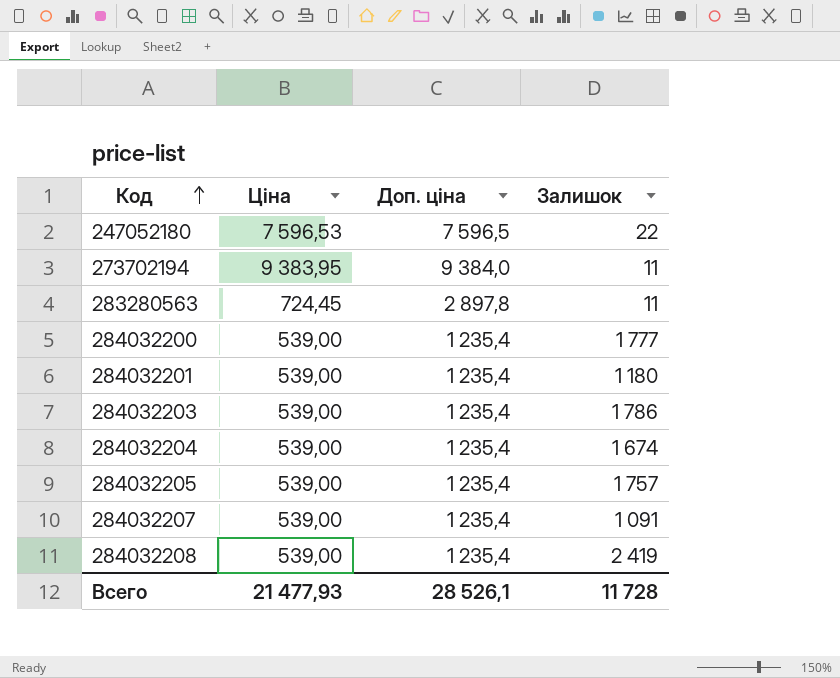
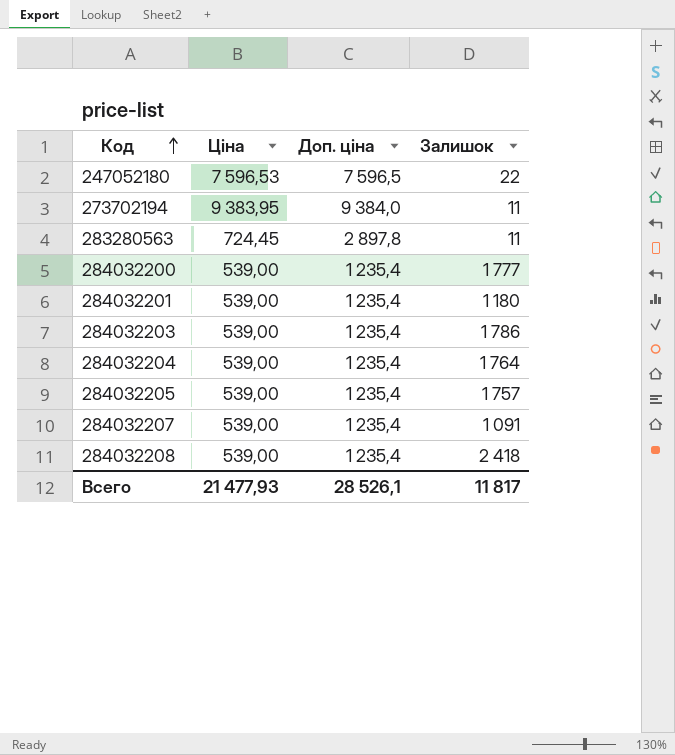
284032204 | Залишок: 1 674 -> 1 764
284032208 | Залишок: 2 419 -> 2 418
Всего | Залишок: 11 728 -> 11 817

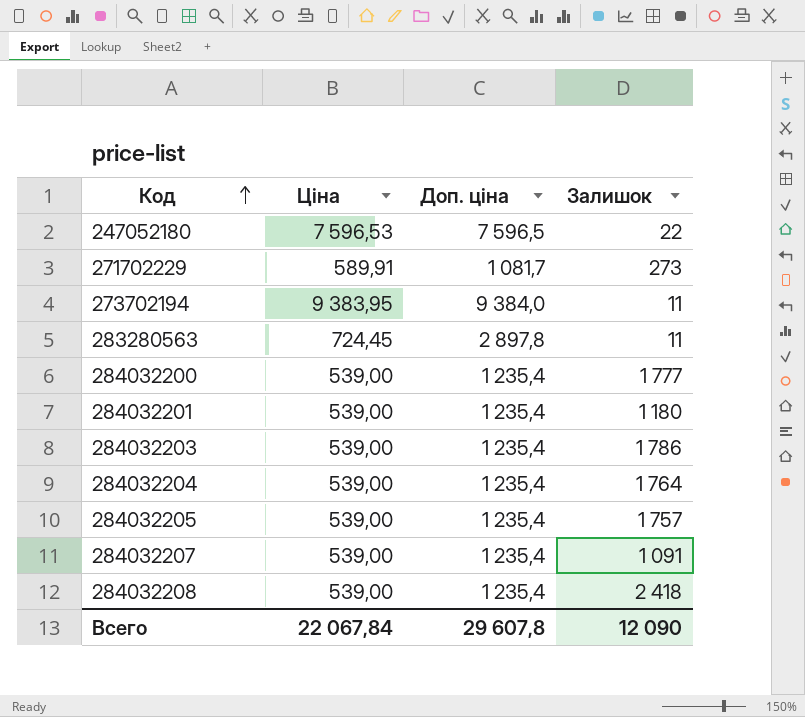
row 271702229: none -> 589,91 | 1 081,7 | 273
Всего | Ціна: 21 477,93 -> 22 067,84
Всего | Доп. ціна: 28 526,1 -> 29 607,8
Всего | Залишок: 11 817 -> 12 090

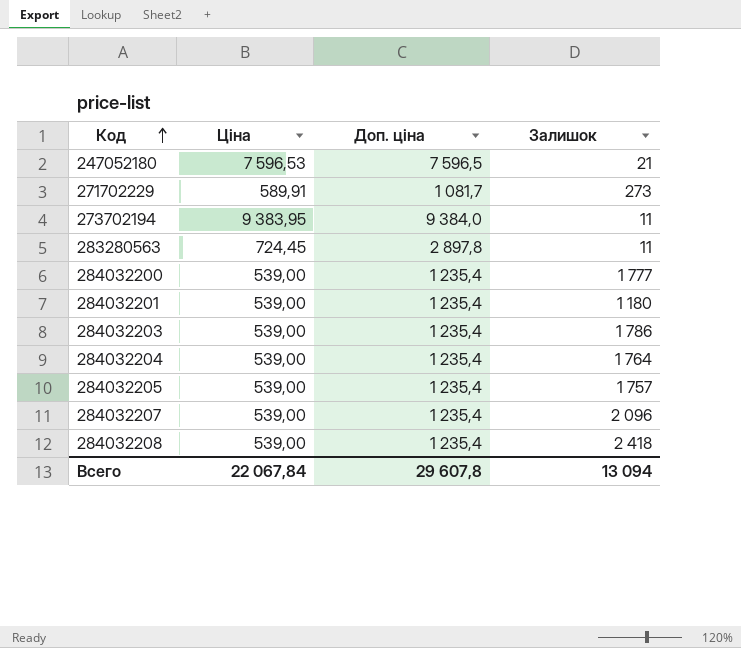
247052180 | Залишок: 22 -> 21
284032207 | Залишок: 1 091 -> 2 096
Всего | Залишок: 12 090 -> 13 094

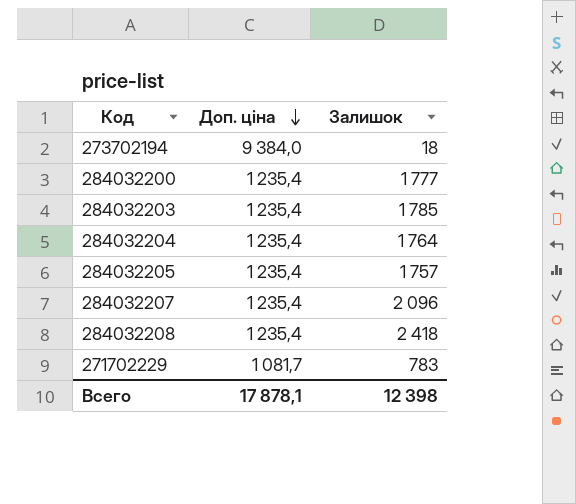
row order: Код ascending -> Доп. ціна descending
column Ціна | position: 2 -> none
row 247052180: 7 596,53 | 7 596,5 | 21 -> none
row 283280563: 724,45 | 2 897,8 | 11 -> none
row 284032201: 539,00 | 1 235,4 | 1 180 -> none
273702194 | Залишок: 11 -> 18
284032203 | Залишок: 1 786 -> 1 785
271702229 | Залишок: 273 -> 783
Всего | Доп. ціна: 29 607,8 -> 17 878,1
Всего | Залишок: 13 094 -> 12 398

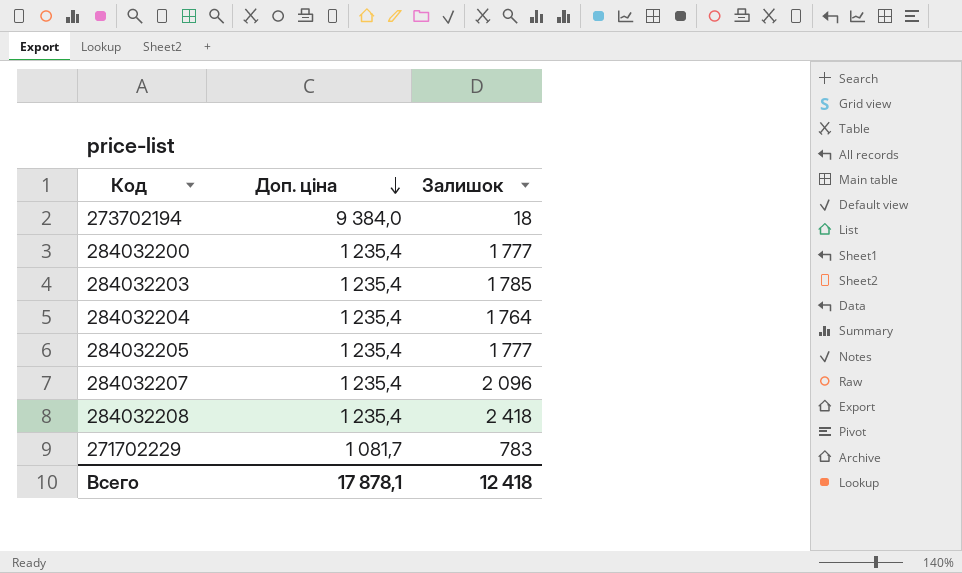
284032205 | Залишок: 1 757 -> 1 777
Всего | Залишок: 12 398 -> 12 418

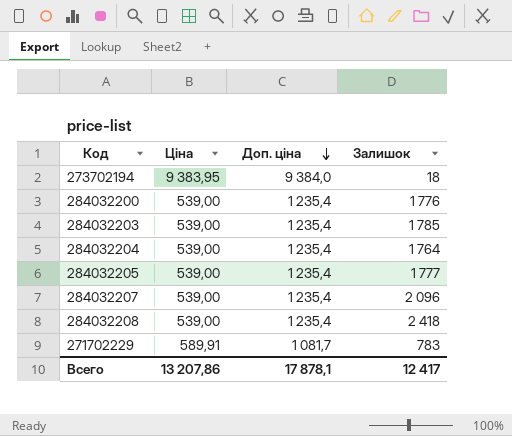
column Ціна | position: none -> 2
284032200 | Залишок: 1 777 -> 1 776
Всего | Залишок: 12 418 -> 12 417

